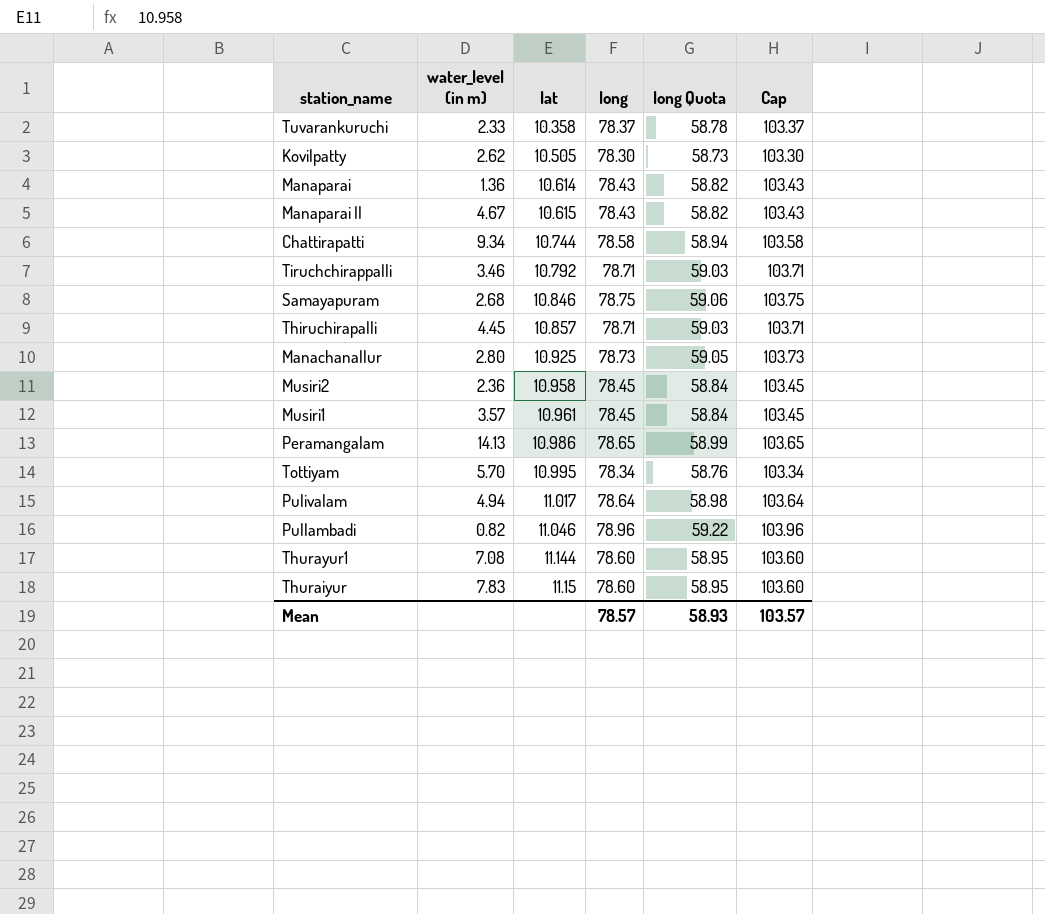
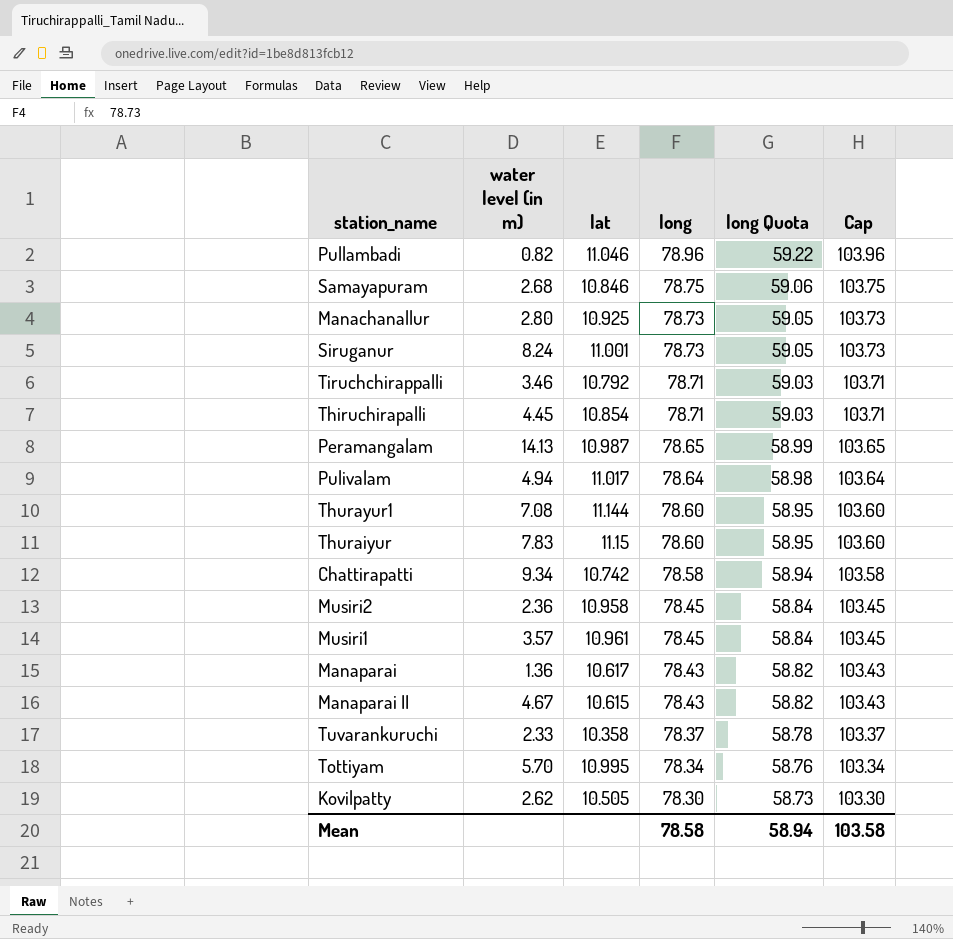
row order: lat ascending -> long descending
column name: water_level (in m) -> water level (in m)
row Siruganur: none -> 8.24 | 11.001 | 78.73 | 59.05 | 103.73
Thiruchirapalli | lat: 10.857 -> 10.854
Peramangalam | lat: 10.986 -> 10.987
Chattirapatti | lat: 10.744 -> 10.742
Manaparai | lat: 10.614 -> 10.617
Mean | long: 78.57 -> 78.58
Mean | long Quota: 58.93 -> 58.94
Mean | Cap: 103.57 -> 103.58

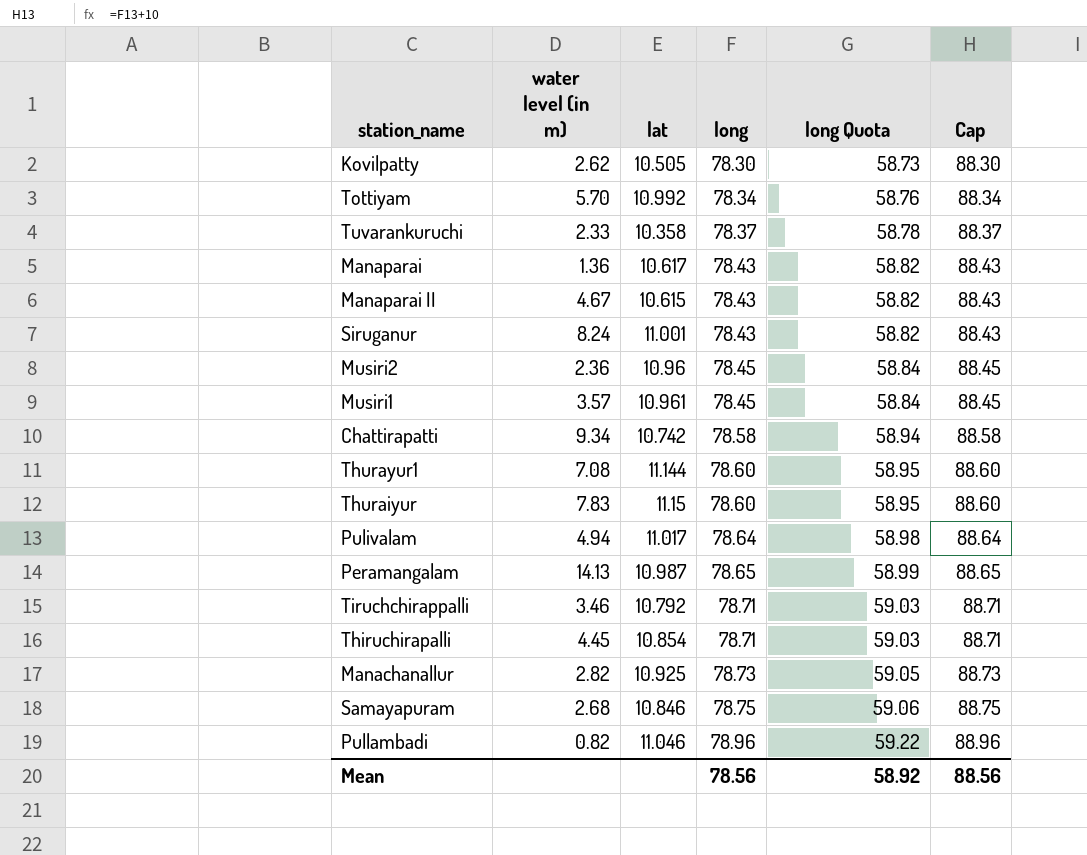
row order: long descending -> long ascending
column Cap | formula: [long] + 25 -> [long] + 10
Tottiyam | lat: 10.995 -> 10.992
Siruganur | long: 78.73 -> 78.43
Siruganur | long Quota: 59.05 -> 58.82
Musiri2 | lat: 10.958 -> 10.96
Manachanallur | water level (in m): 2.80 -> 2.82
Mean | long: 78.58 -> 78.56
Mean | long Quota: 58.94 -> 58.92
Mean | Cap: 103.58 -> 88.56

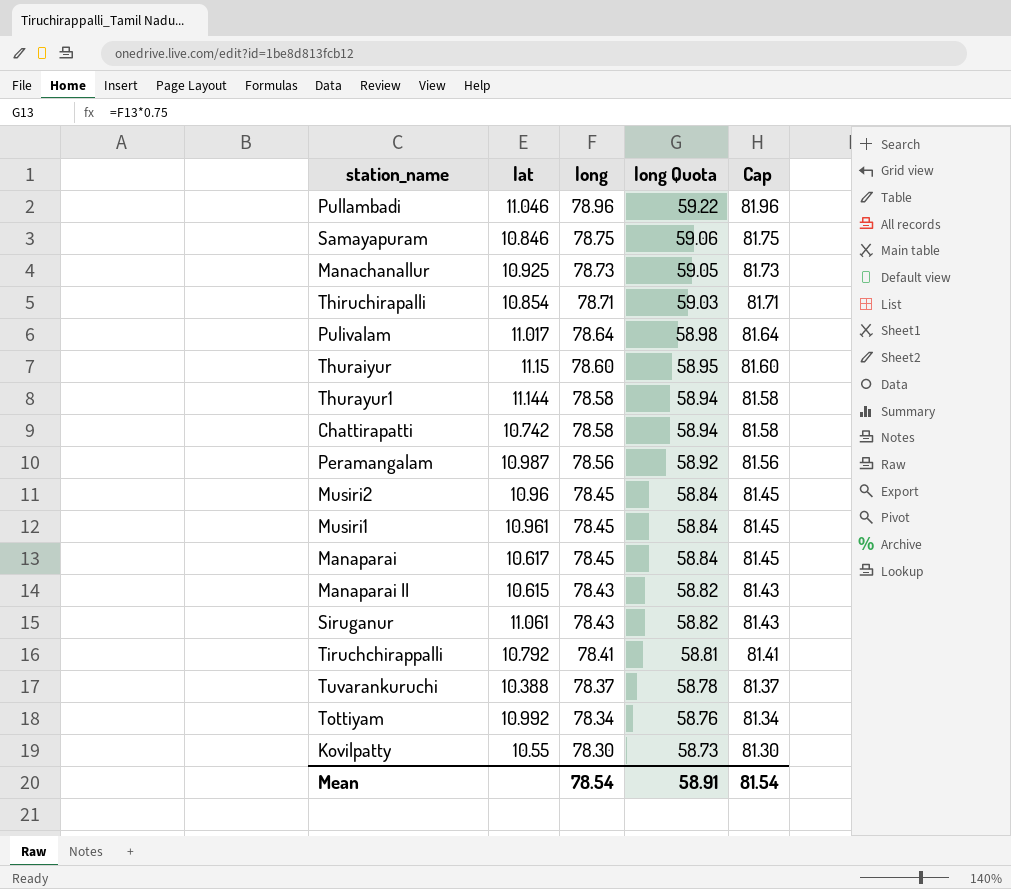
row order: long ascending -> long descending
column water level (in m) | position: 2 -> none
column Cap | formula: [long] + 10 -> [long] + 3
Thurayur1 | long: 78.60 -> 78.58
Thurayur1 | long Quota: 58.95 -> 58.94
Peramangalam | long: 78.65 -> 78.56
Peramangalam | long Quota: 58.99 -> 58.92
Manaparai | long: 78.43 -> 78.45
Manaparai | long Quota: 58.82 -> 58.84
Siruganur | lat: 11.001 -> 11.061
Tiruchchirappalli | long: 78.71 -> 78.41
Tiruchchirappalli | long Quota: 59.03 -> 58.81
Tuvarankuruchi | lat: 10.358 -> 10.388
Kovilpatty | lat: 10.505 -> 10.55
Mean | long: 78.56 -> 78.54
Mean | long Quota: 58.92 -> 58.91
Mean | Cap: 88.56 -> 81.54

